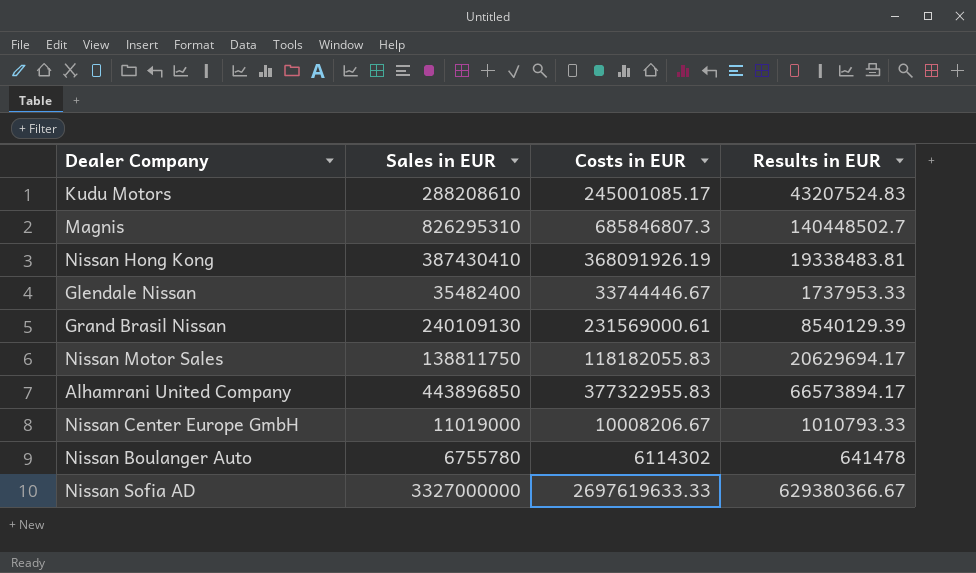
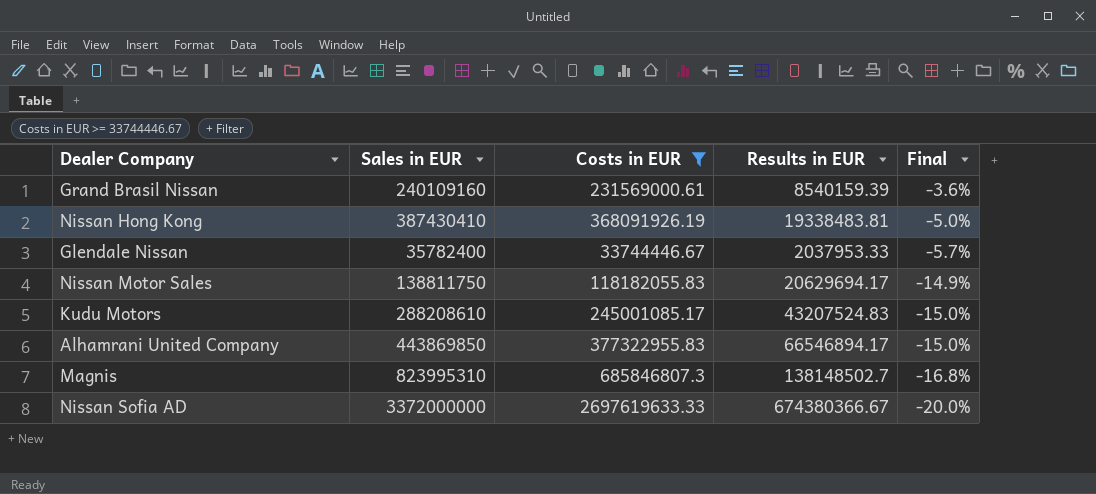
filter: none -> Costs in EUR >= 33744446.67
row order: none -> Final descending
column Final | formula: none -> ([Costs in EUR] - [Sales in EUR]) / [Sales in EUR]
Grand Brasil Nissan | Sales in EUR: 240109130 -> 240109160
Grand Brasil Nissan | Results in EUR: 8540129.39 -> 8540159.39
Glendale Nissan | Sales in EUR: 35482400 -> 35782400
Glendale Nissan | Results in EUR: 1737953.33 -> 2037953.33
Alhamrani United Company | Sales in EUR: 443896850 -> 443869850
Alhamrani United Company | Results in EUR: 66573894.17 -> 66546894.17
Magnis | Sales in EUR: 826295310 -> 823995310
Magnis | Results in EUR: 140448502.7 -> 138148502.7
Nissan Sofia AD | Sales in EUR: 3327000000 -> 3372000000
Nissan Sofia AD | Results in EUR: 629380366.67 -> 674380366.67

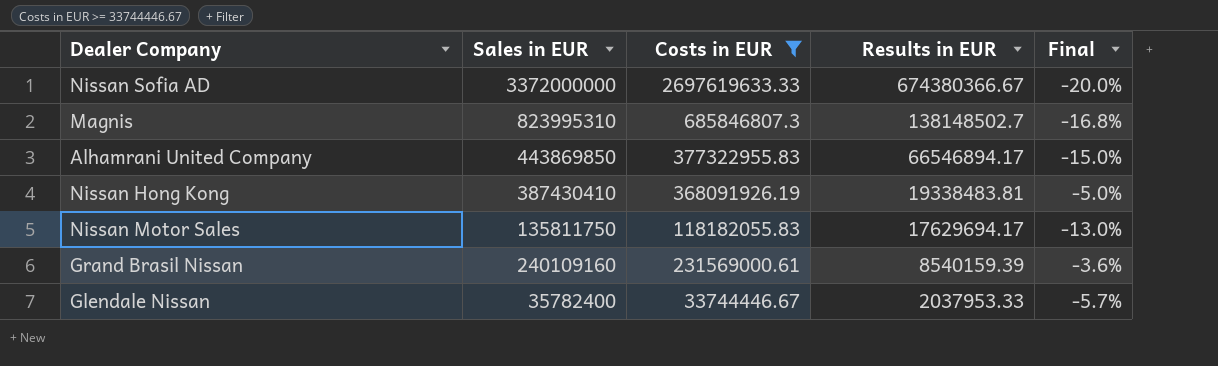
row order: Final descending -> Results in EUR descending
row Kudu Motors: 288208610 | 245001085.17 | 43207524.83 | -15.0% -> none
Nissan Motor Sales | Sales in EUR: 138811750 -> 135811750
Nissan Motor Sales | Results in EUR: 20629694.17 -> 17629694.17
Nissan Motor Sales | Final: -14.9% -> -13.0%

